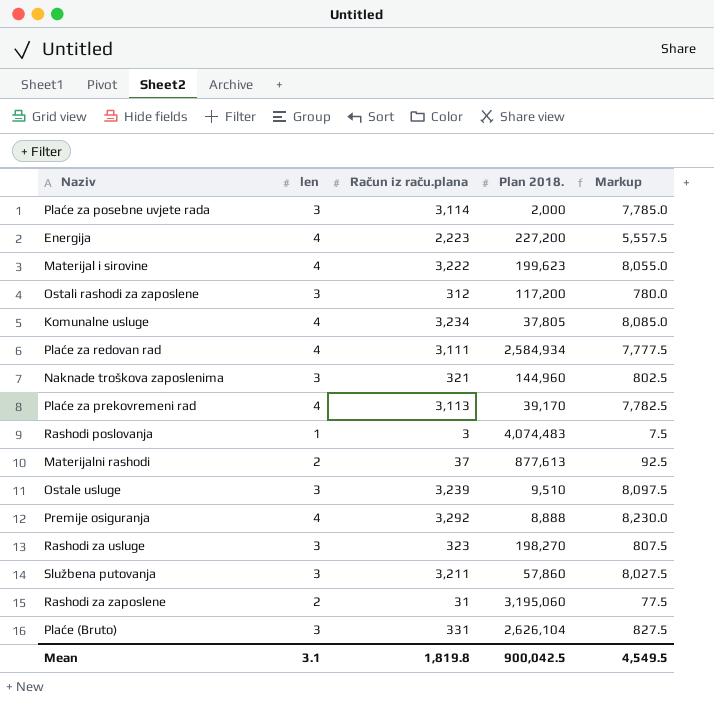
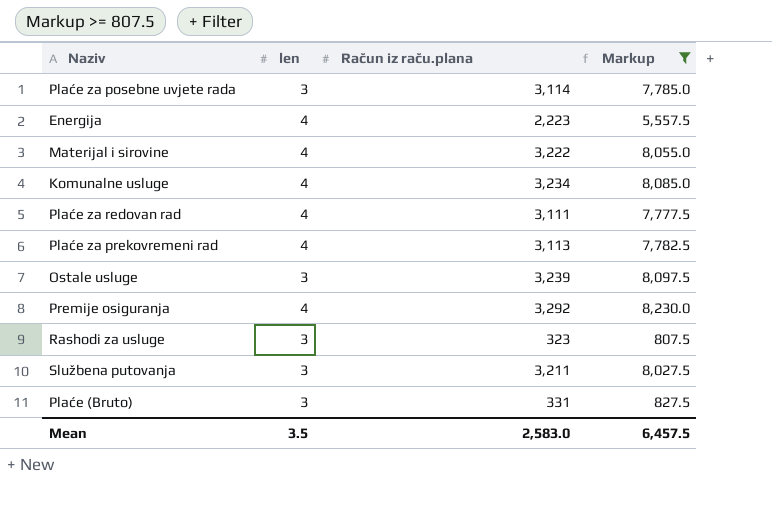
filter: none -> Markup >= 807.5
column Plan 2018. | position: 4 -> none
Mean | len: 3.1 -> 3.5
Mean | Račun iz raču.plana: 1,819.8 -> 2,583.0
Mean | Markup: 4,549.5 -> 6,457.5

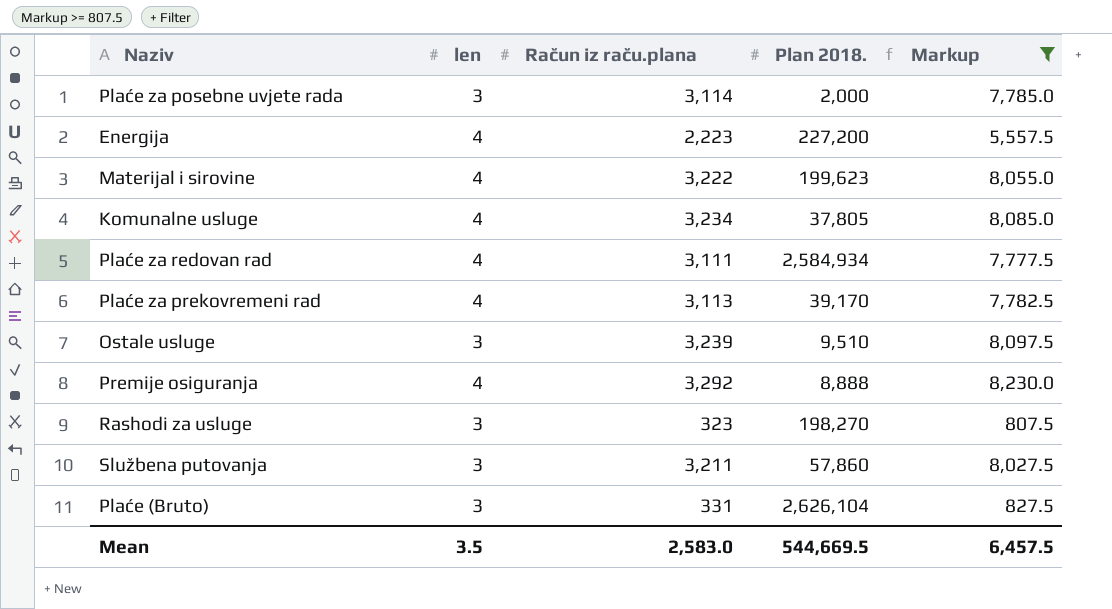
column Plan 2018. | position: none -> 4

